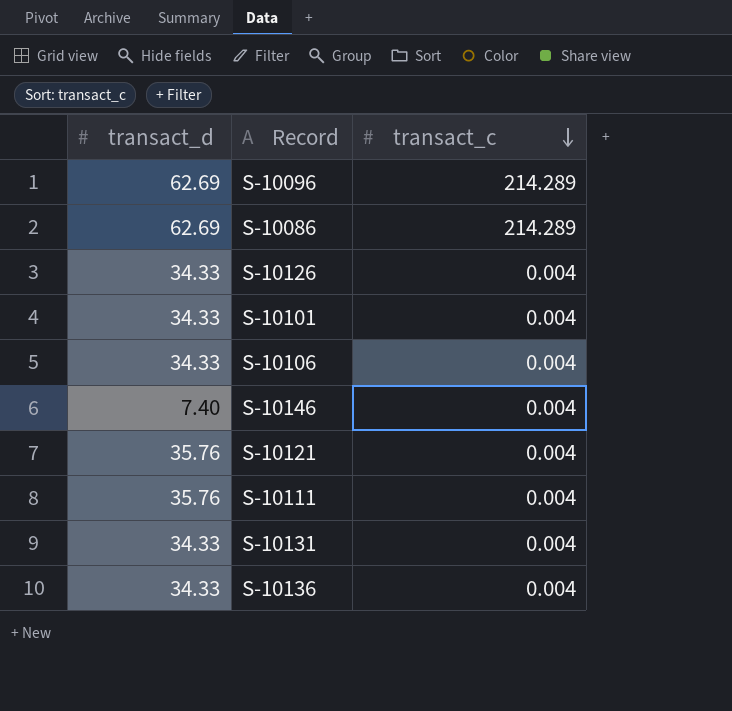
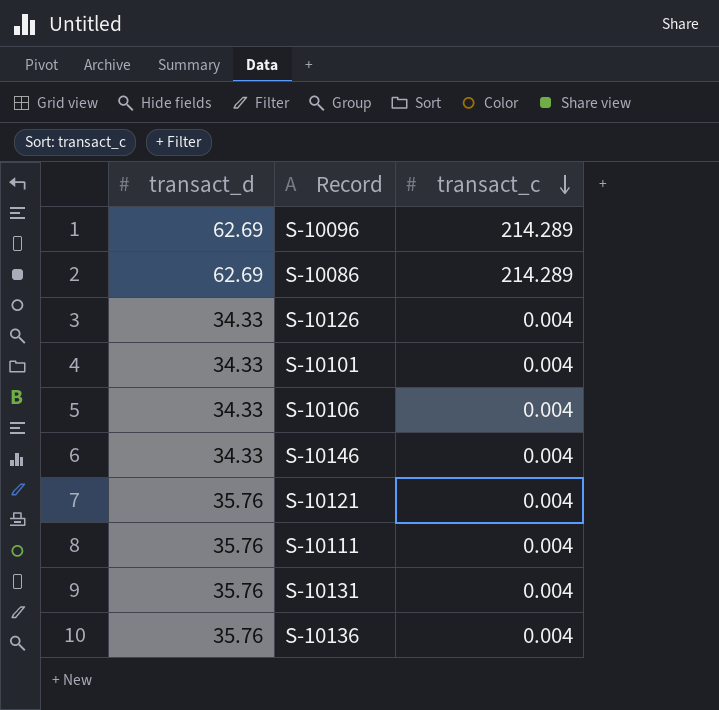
S-10146 | transact_d: 7.40 -> 34.33
S-10131 | transact_d: 34.33 -> 35.76
S-10136 | transact_d: 34.33 -> 35.76

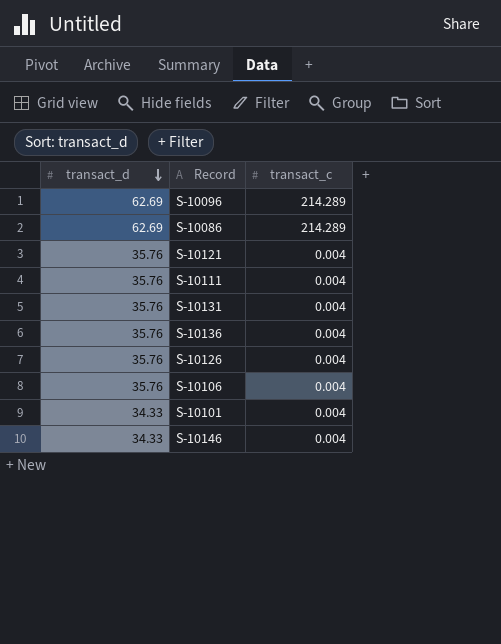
row order: transact_c descending -> transact_d descending
S-10126 | transact_d: 34.33 -> 35.76
S-10106 | transact_d: 34.33 -> 35.76

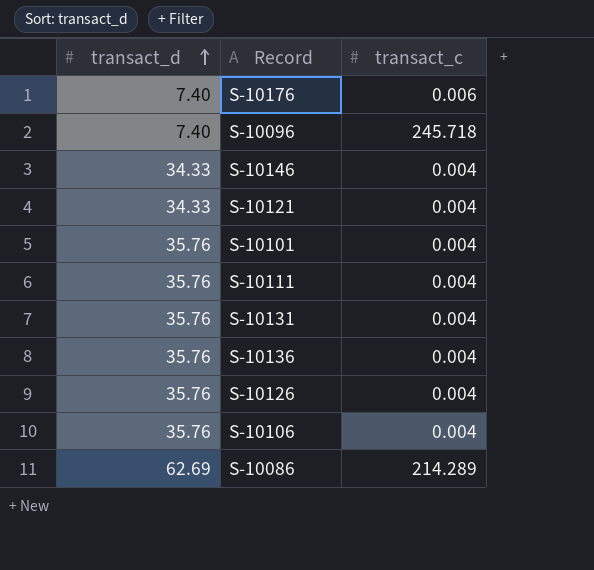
row order: transact_d descending -> transact_d ascending
row S-10176: none -> 7.40 | 0.006
S-10096 | transact_d: 62.69 -> 7.40
S-10096 | transact_c: 214.289 -> 245.718
S-10121 | transact_d: 35.76 -> 34.33
S-10101 | transact_d: 34.33 -> 35.76

